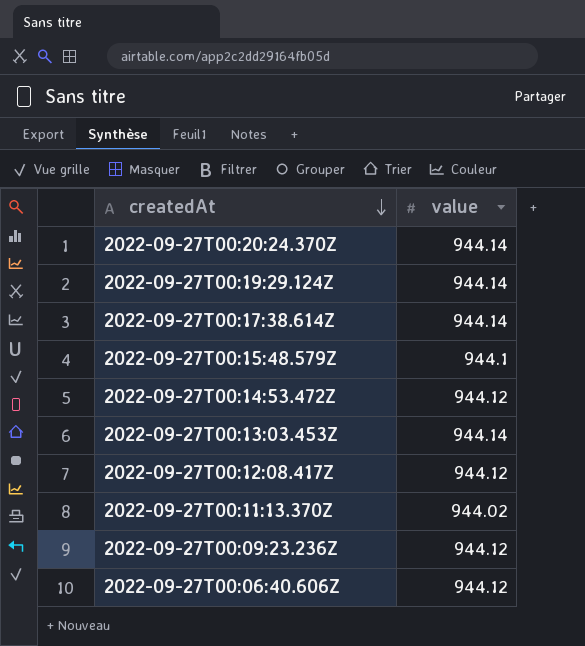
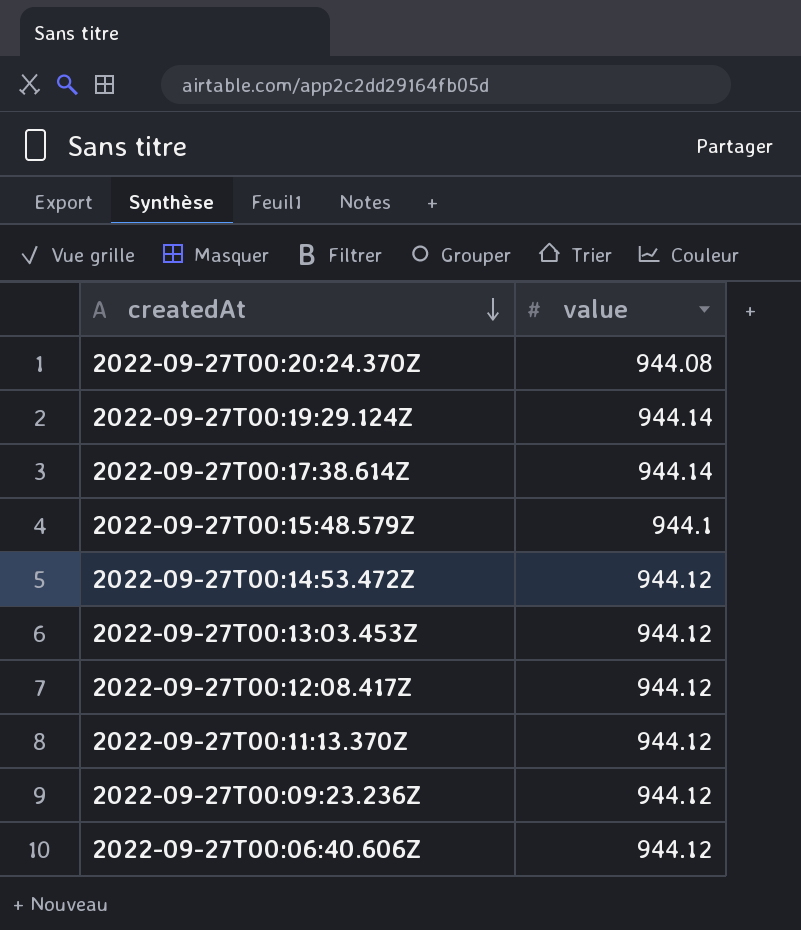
2022-09-27T00:20:24.370Z | value: 944.14 -> 944.08
2022-09-27T00:13:03.453Z | value: 944.14 -> 944.12
2022-09-27T00:11:13.370Z | value: 944.02 -> 944.12

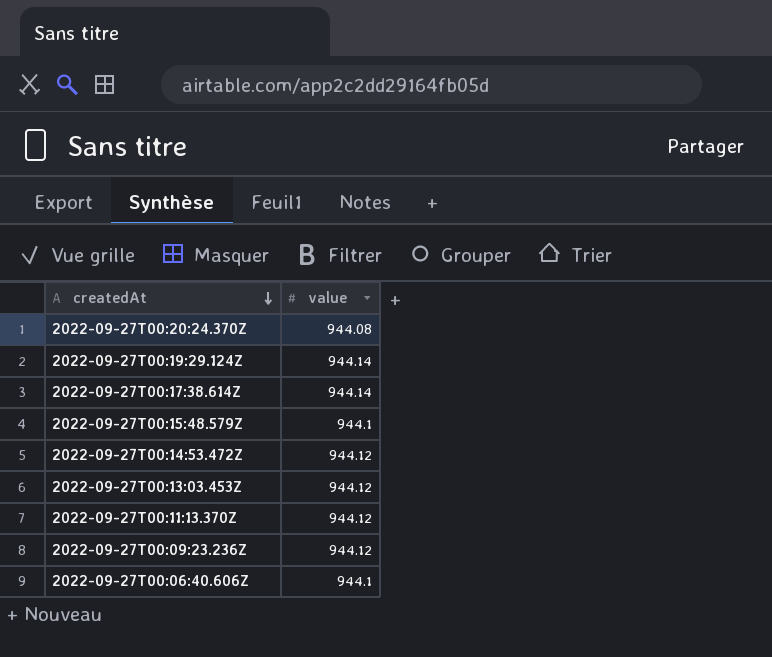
row 2022-09-27T00:12:08.417Z: 944.12 -> none
2022-09-27T00:06:40.606Z | value: 944.12 -> 944.1

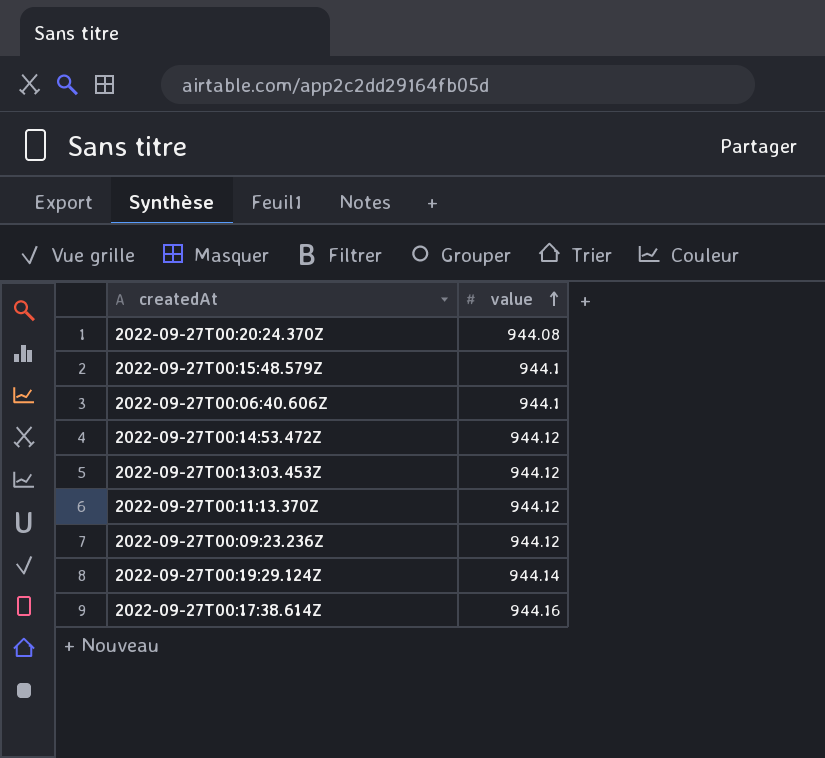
row order: createdAt descending -> value ascending
2022-09-27T00:17:38.614Z | value: 944.14 -> 944.16

